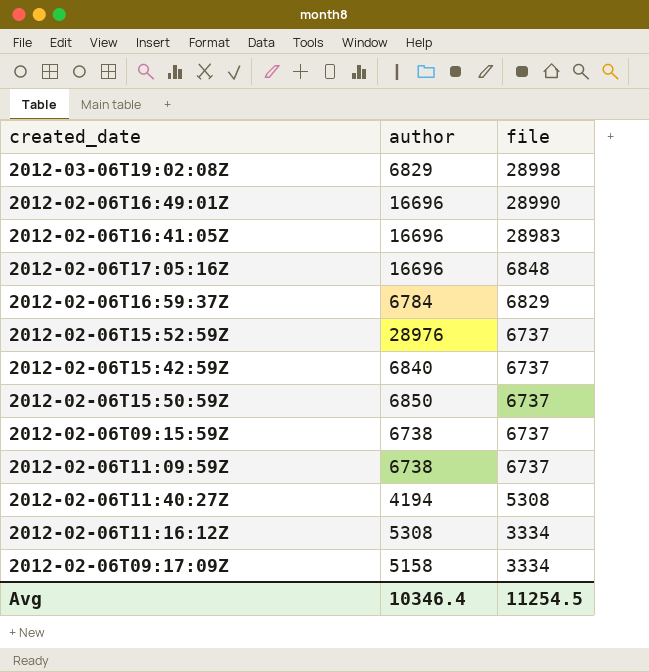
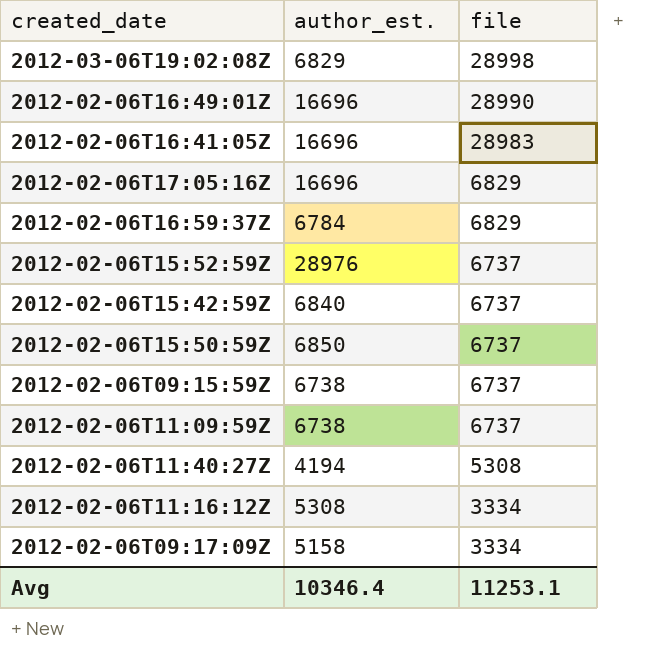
column name: author -> author_est.
2012-02-06T17:05:16Z | file: 6848 -> 6829
Avg | file: 11254.5 -> 11253.1

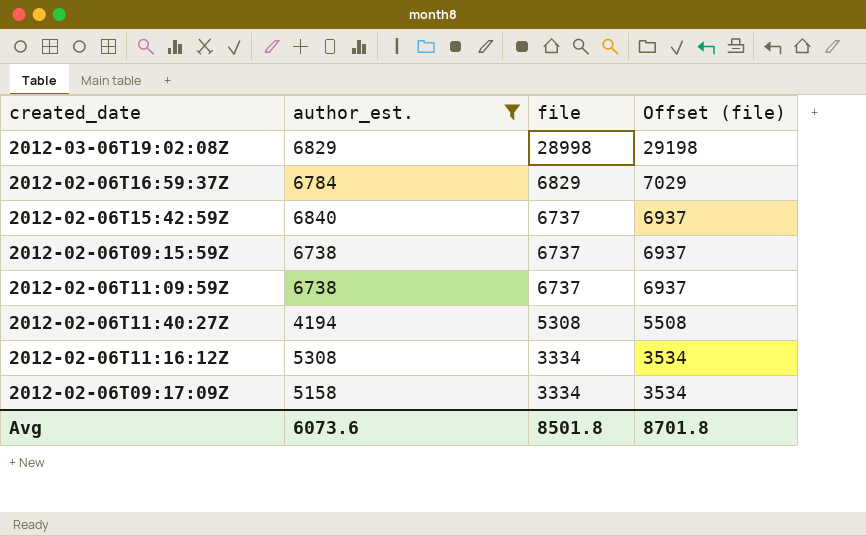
filter: none -> author_est. <= 6840
column Offset (file) | formula: none -> [file] + 200
Avg | author_est.: 10346.4 -> 6073.6
Avg | file: 11253.1 -> 8501.8

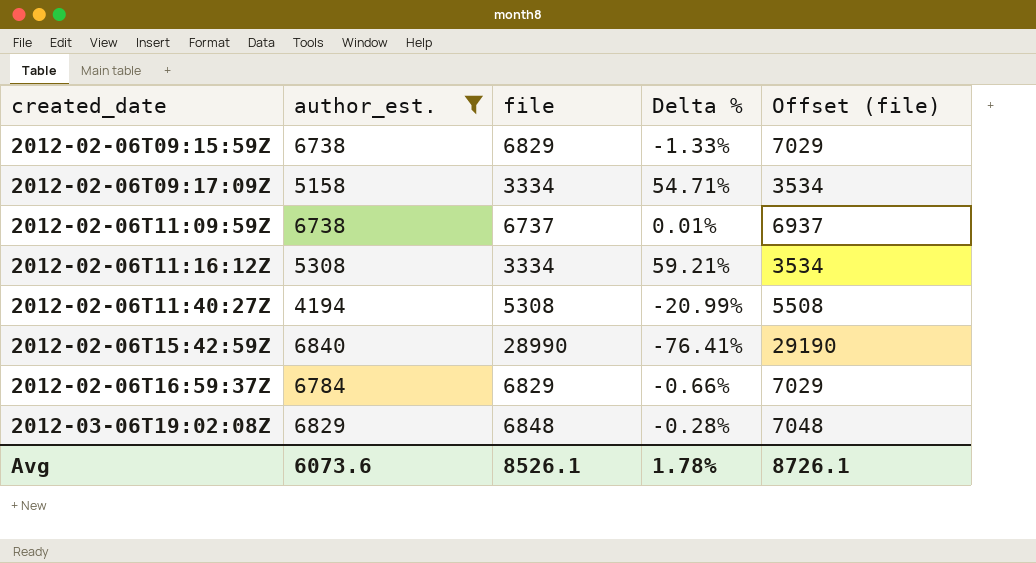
row order: file descending -> created_date ascending
column Delta % | formula: none -> ([author_est.] - [file]) / [file]
2012-02-06T09:15:59Z | file: 6737 -> 6829
2012-02-06T09:15:59Z | Offset (file): 6937 -> 7029
2012-02-06T15:42:59Z | file: 6737 -> 28990
2012-02-06T15:42:59Z | Offset (file): 6937 -> 29190
2012-03-06T19:02:08Z | file: 28998 -> 6848
2012-03-06T19:02:08Z | Offset (file): 29198 -> 7048
Avg | file: 8501.8 -> 8526.1
Avg | Offset (file): 8701.8 -> 8726.1

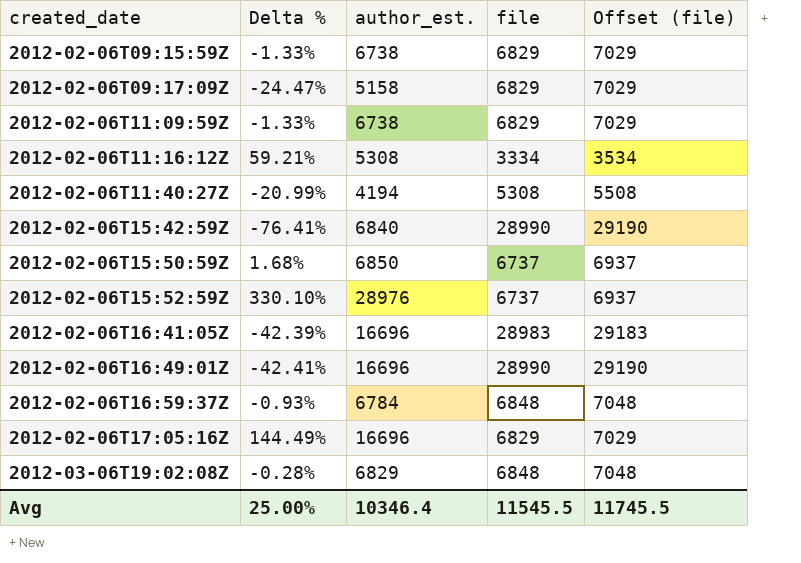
filter: author_est. <= 6840 -> none
column Delta % | position: 4 -> 2
2012-02-06T09:17:09Z | Delta %: 54.71% -> -24.47%
2012-02-06T09:17:09Z | file: 3334 -> 6829
2012-02-06T09:17:09Z | Offset (file): 3534 -> 7029
2012-02-06T11:09:59Z | Delta %: 0.01% -> -1.33%
2012-02-06T11:09:59Z | file: 6737 -> 6829
2012-02-06T11:09:59Z | Offset (file): 6937 -> 7029
2012-02-06T16:59:37Z | Delta %: -0.66% -> -0.93%
2012-02-06T16:59:37Z | file: 6829 -> 6848
2012-02-06T16:59:37Z | Offset (file): 7029 -> 7048
Avg | Delta %: 1.78% -> 25.00%
Avg | author_est.: 6073.6 -> 10346.4
Avg | file: 8526.1 -> 11545.5
Avg | Offset (file): 8726.1 -> 11745.5

